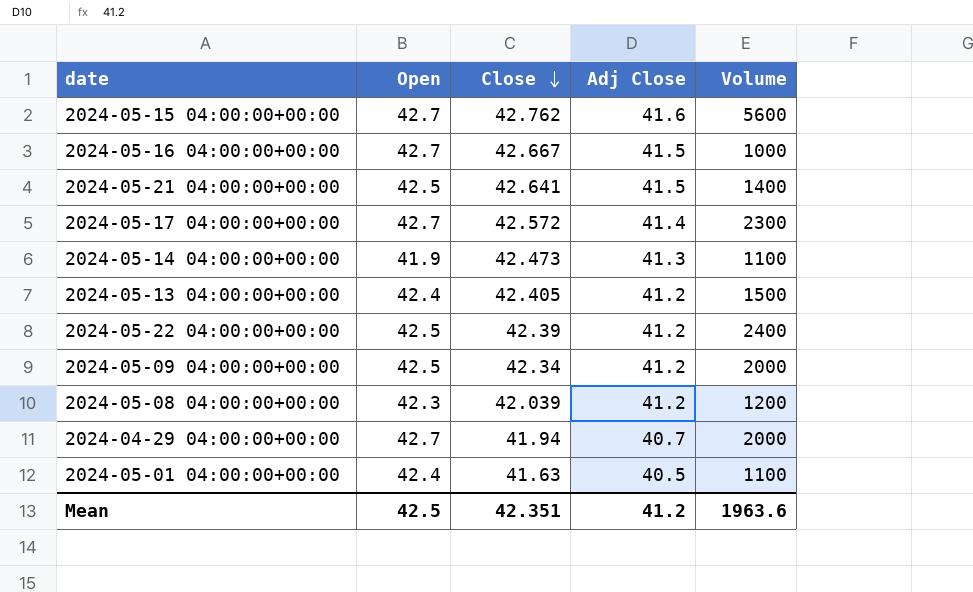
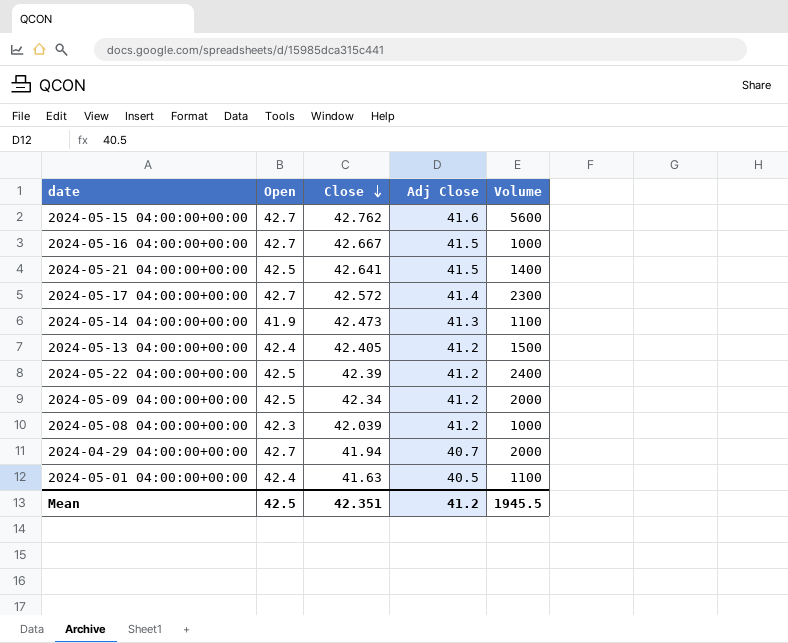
2024-05-08 04:00:00+00:00 | Volume: 1200 -> 1000
Mean | Volume: 1963.6 -> 1945.5

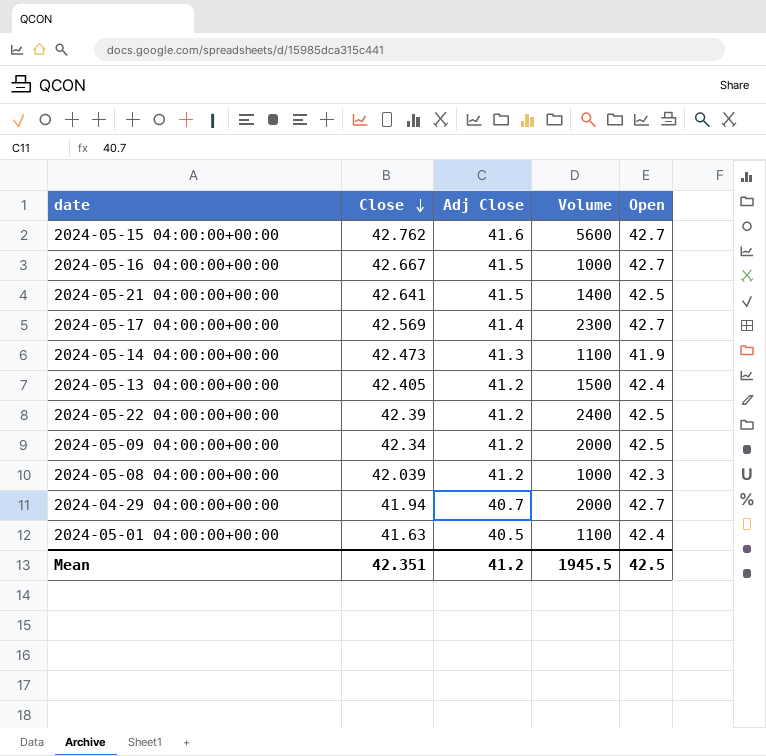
column Open | position: 2 -> 5
2024-05-17 04:00:00+00:00 | Close: 42.572 -> 42.569

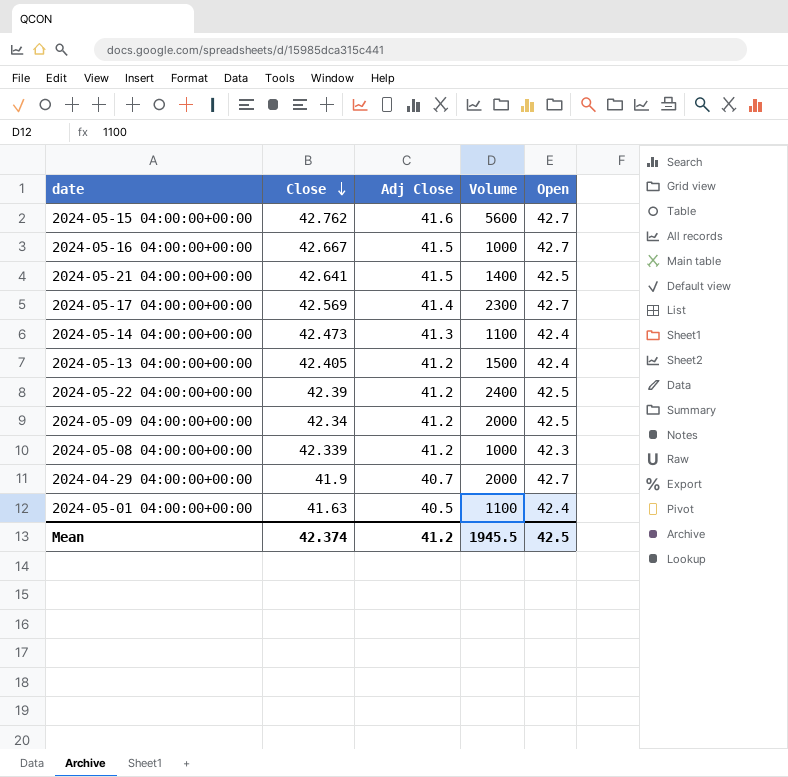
2024-05-14 04:00:00+00:00 | Open: 41.9 -> 42.4
2024-05-08 04:00:00+00:00 | Close: 42.039 -> 42.339
2024-04-29 04:00:00+00:00 | Close: 41.94 -> 41.9
Mean | Close: 42.351 -> 42.374

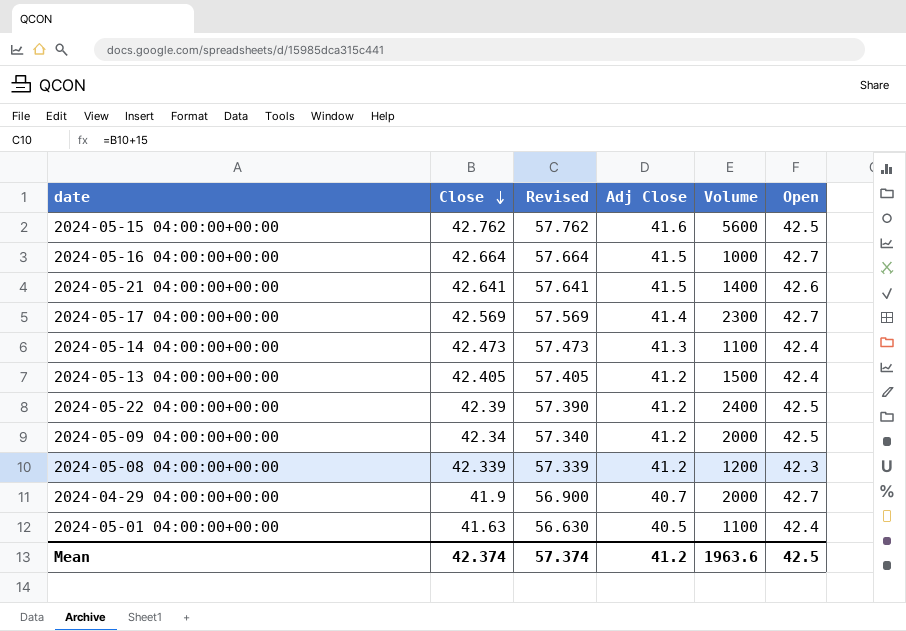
column Revised | formula: none -> [Close] + 15
2024-05-15 04:00:00+00:00 | Open: 42.7 -> 42.5
2024-05-16 04:00:00+00:00 | Close: 42.667 -> 42.664
2024-05-21 04:00:00+00:00 | Open: 42.5 -> 42.6
2024-05-08 04:00:00+00:00 | Volume: 1000 -> 1200
Mean | Volume: 1945.5 -> 1963.6

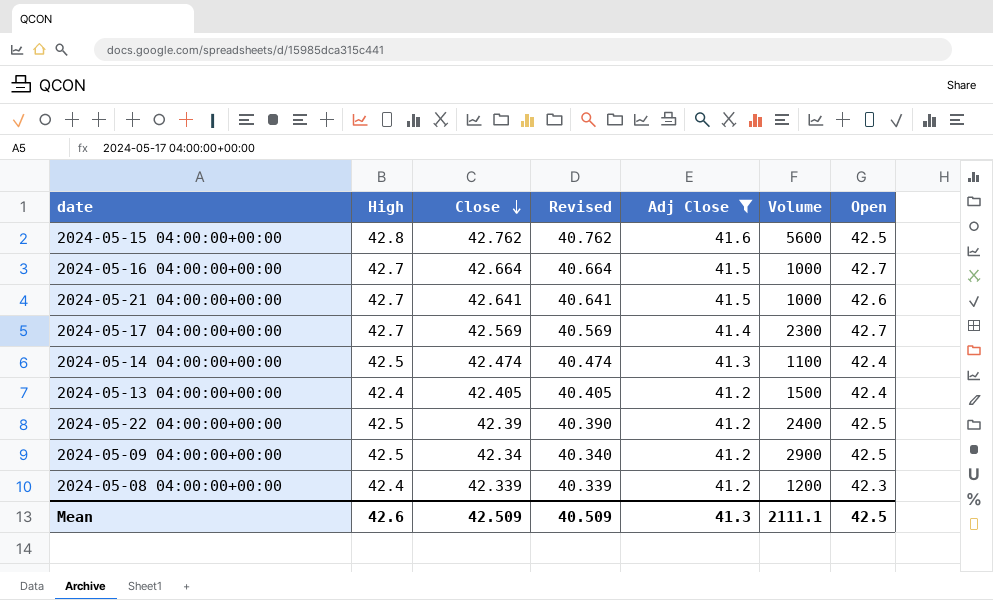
filter: none -> Adj Close >= 41.2
column High | position: none -> 2
column Revised | formula: [Close] + 15 -> [Close] - 2
2024-05-21 04:00:00+00:00 | Volume: 1400 -> 1000
2024-05-14 04:00:00+00:00 | Close: 42.473 -> 42.474
2024-05-09 04:00:00+00:00 | Volume: 2000 -> 2900
Mean | Close: 42.374 -> 42.509
Mean | Revised: 57.374 -> 40.509
Mean | Adj Close: 41.2 -> 41.3
Mean | Volume: 1963.6 -> 2111.1

